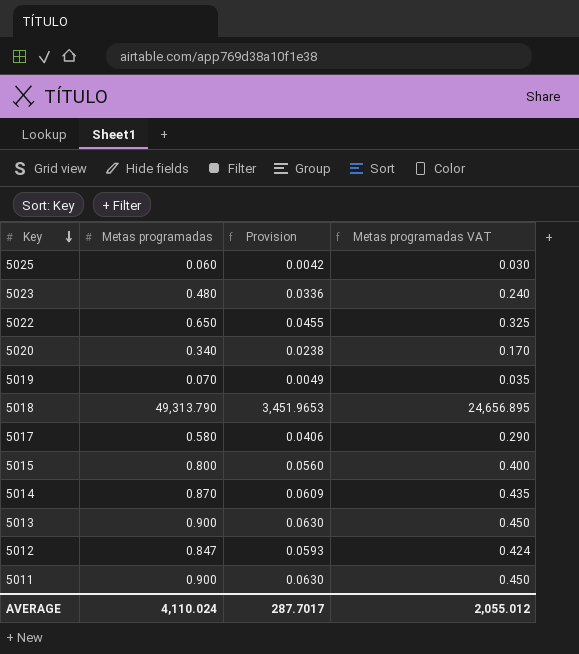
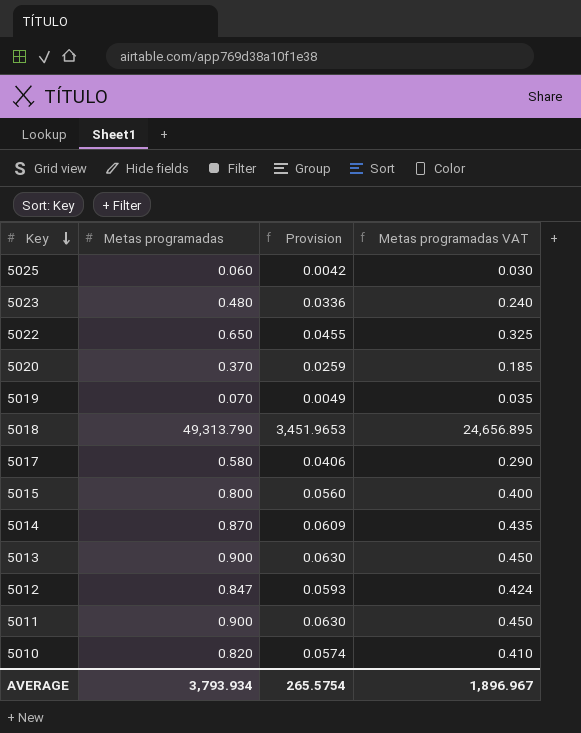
5020 | Metas programadas: 0.340 -> 0.370
5020 | Provision: 0.0238 -> 0.0259
5020 | Metas programadas VAT: 0.170 -> 0.185
row 5010: none -> 0.820 | 0.0574 | 0.410
AVERAGE | Metas programadas: 4,110.024 -> 3,793.934
AVERAGE | Provision: 287.7017 -> 265.5754
AVERAGE | Metas programadas VAT: 2,055.012 -> 1,896.967

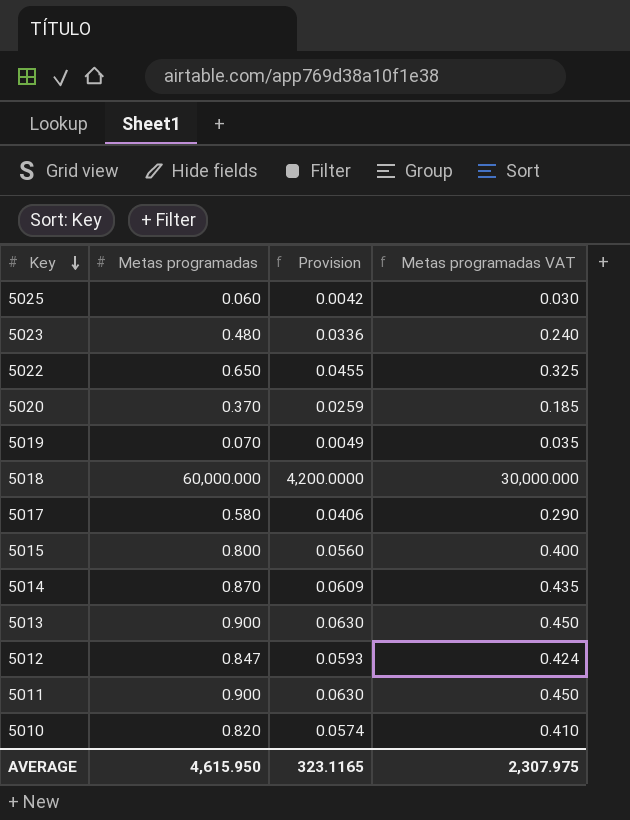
5018 | Metas programadas: 49,313.790 -> 60,000.000
5018 | Provision: 3,451.9653 -> 4,200.0000
5018 | Metas programadas VAT: 24,656.895 -> 30,000.000
AVERAGE | Metas programadas: 3,793.934 -> 4,615.950
AVERAGE | Provision: 265.5754 -> 323.1165
AVERAGE | Metas programadas VAT: 1,896.967 -> 2,307.975

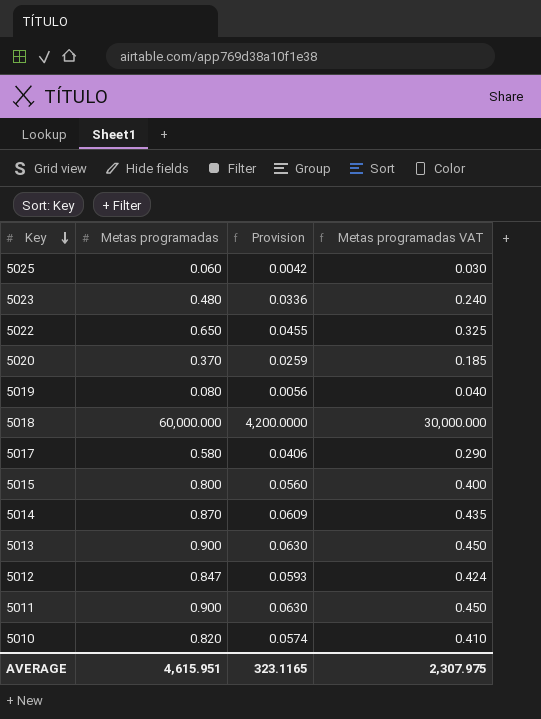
5019 | Metas programadas: 0.070 -> 0.080
5019 | Provision: 0.0049 -> 0.0056
5019 | Metas programadas VAT: 0.035 -> 0.040
AVERAGE | Metas programadas: 4,615.950 -> 4,615.951

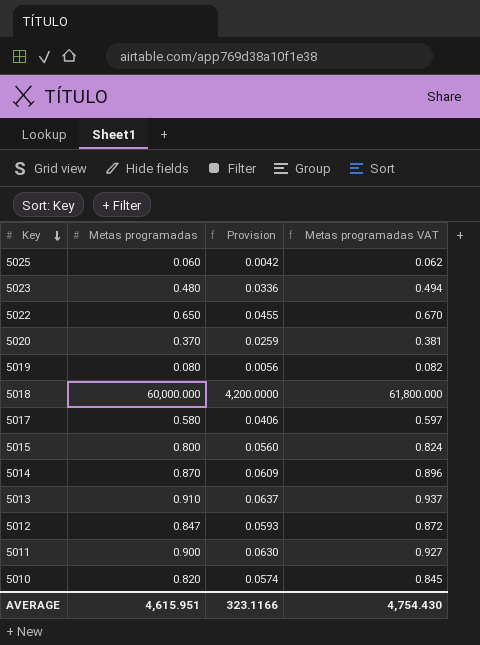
column Metas programadas VAT | formula: [Metas programadas] * 0.5 -> [Metas programadas] * 1.03
5013 | Metas programadas: 0.900 -> 0.910
5013 | Provision: 0.0630 -> 0.0637
AVERAGE | Provision: 323.1165 -> 323.1166
AVERAGE | Metas programadas VAT: 2,307.975 -> 4,754.430

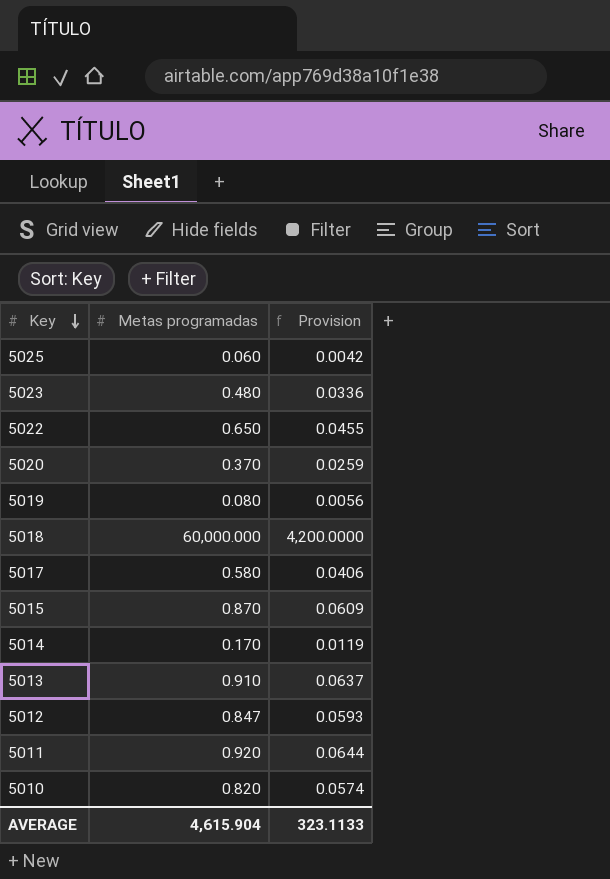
column Metas programadas VAT | formula: [Metas programadas] * 1.03 -> none
5015 | Metas programadas: 0.800 -> 0.870
5015 | Provision: 0.0560 -> 0.0609
5014 | Metas programadas: 0.870 -> 0.170
5014 | Provision: 0.0609 -> 0.0119
5011 | Metas programadas: 0.900 -> 0.920
5011 | Provision: 0.0630 -> 0.0644
AVERAGE | Metas programadas: 4,615.951 -> 4,615.904
AVERAGE | Provision: 323.1166 -> 323.1133

